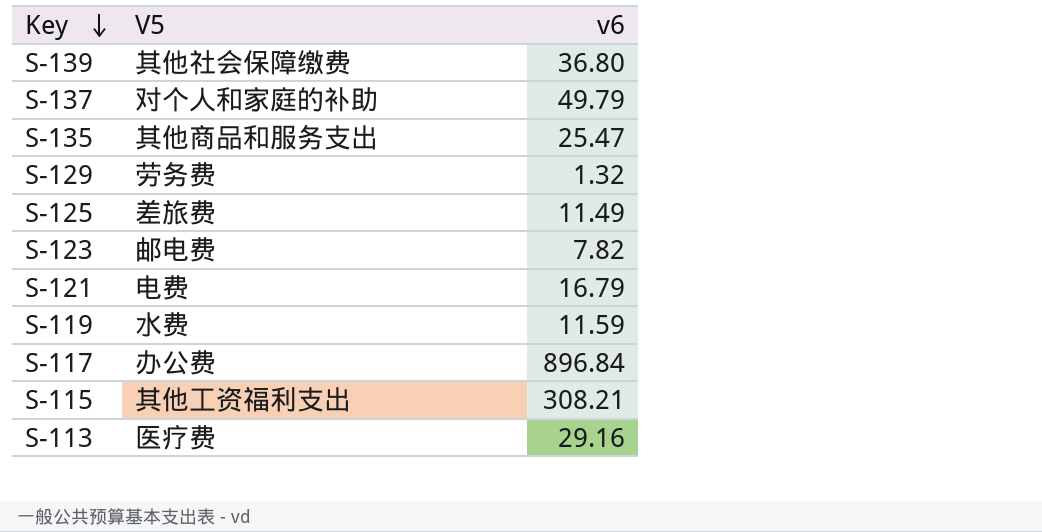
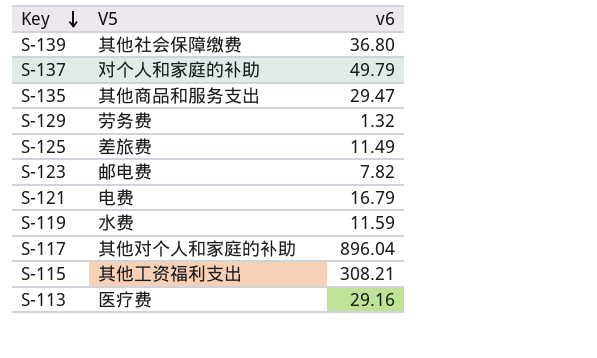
S-135 | v6: 25.47 -> 29.47
S-117 | V5: 办公费 -> 其他对个人和家庭的补助
S-117 | v6: 896.84 -> 896.04

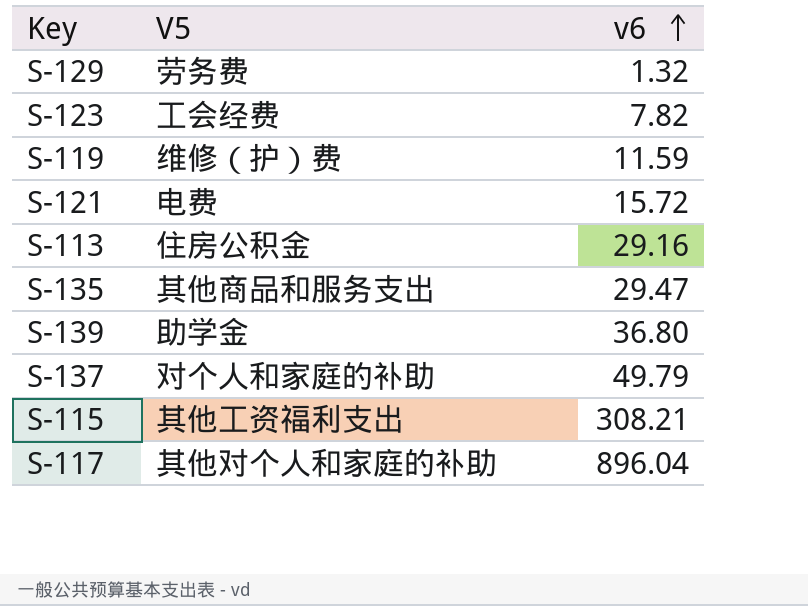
row order: Key descending -> v6 ascending
row S-125: 差旅费 | 11.49 -> none
S-123 | V5: 邮电费 -> 工会经费
S-119 | V5: 水费 -> 维修（护）费
S-121 | v6: 16.79 -> 15.72
S-113 | V5: 医疗费 -> 住房公积金
S-139 | V5: 其他社会保障缴费 -> 助学金

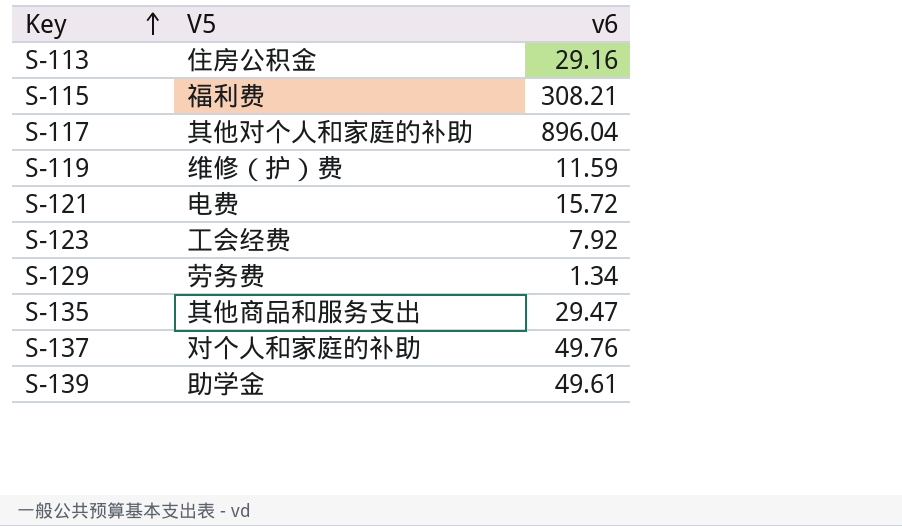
row order: v6 ascending -> Key ascending
S-115 | V5: 其他工资福利支出 -> 福利费
S-123 | v6: 7.82 -> 7.92
S-129 | v6: 1.32 -> 1.34
S-137 | v6: 49.79 -> 49.76
S-139 | v6: 36.80 -> 49.61

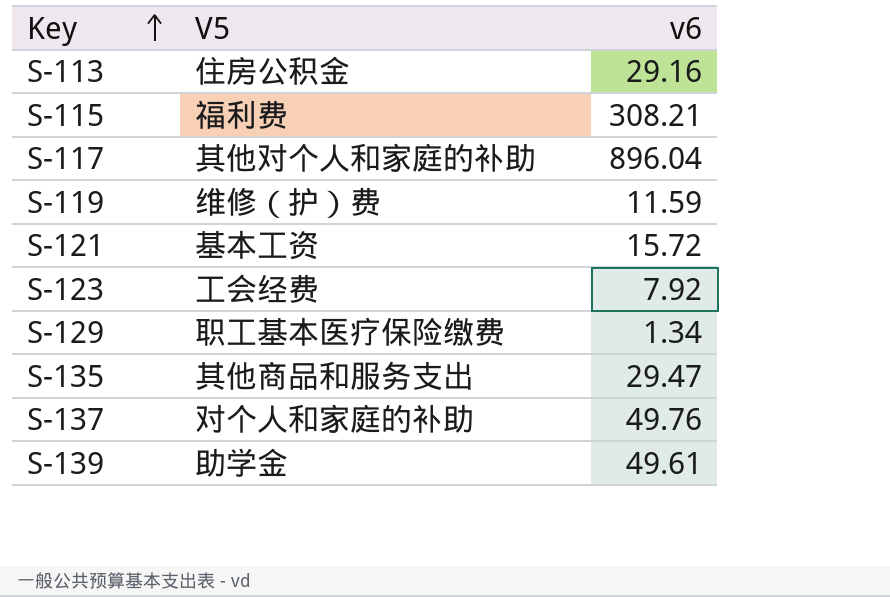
S-121 | V5: 电费 -> 基本工资
S-129 | V5: 劳务费 -> 职工基本医疗保险缴费

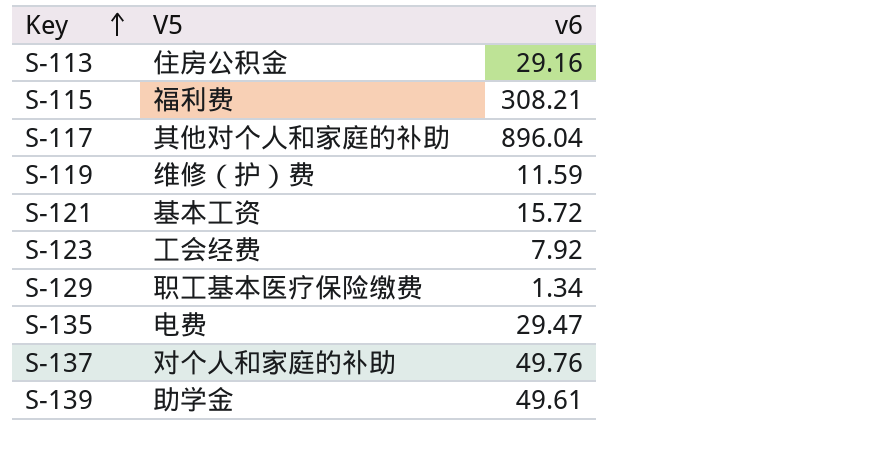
S-135 | V5: 其他商品和服务支出 -> 电费

